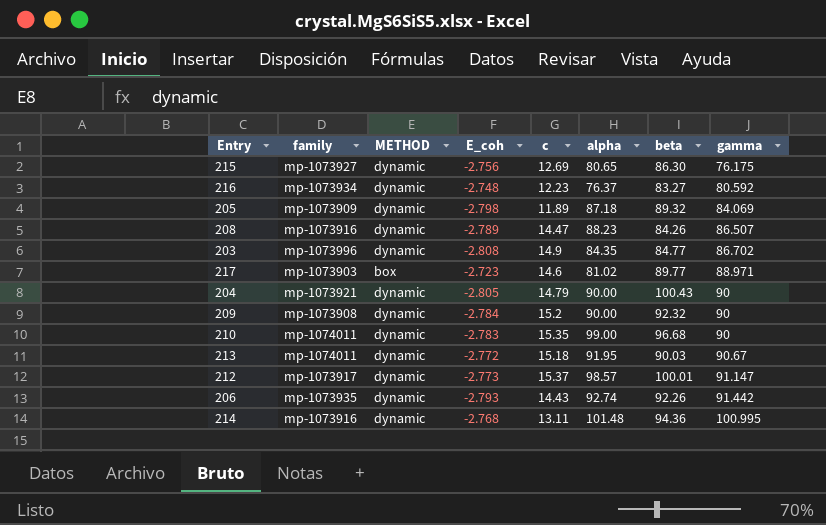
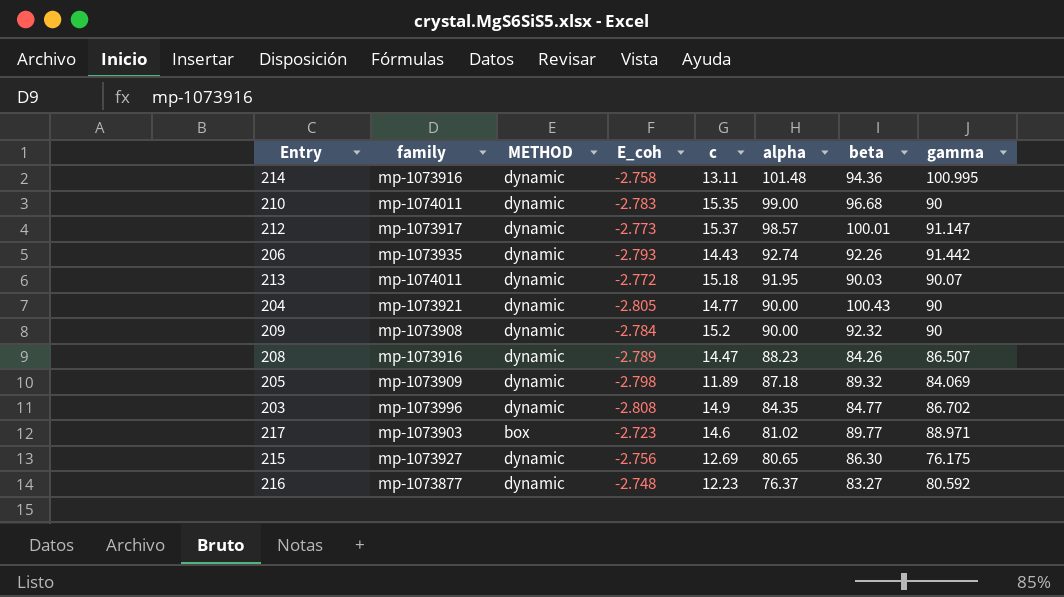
row order: gamma ascending -> alpha descending
214 | E_coh: -2.768 -> -2.758
213 | gamma: 90.67 -> 90.07
204 | c: 14.79 -> 14.77
216 | family: mp-1073934 -> mp-1073877

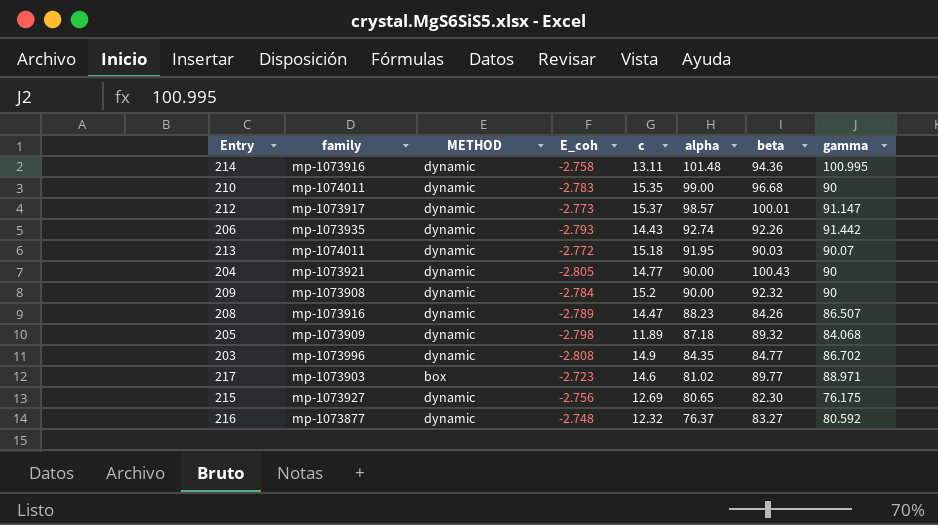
205 | gamma: 84.069 -> 84.068
215 | beta: 86.30 -> 82.30
216 | c: 12.23 -> 12.32

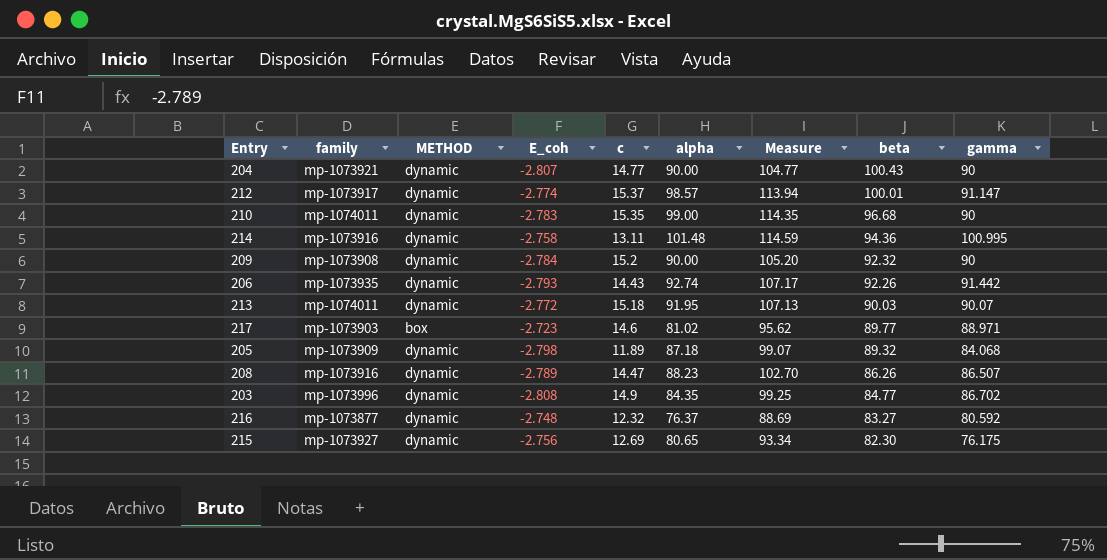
row order: alpha descending -> beta descending
column Measure | formula: none -> [c] + [alpha]
204 | E_coh: -2.805 -> -2.807
212 | E_coh: -2.773 -> -2.774
208 | beta: 84.26 -> 86.26

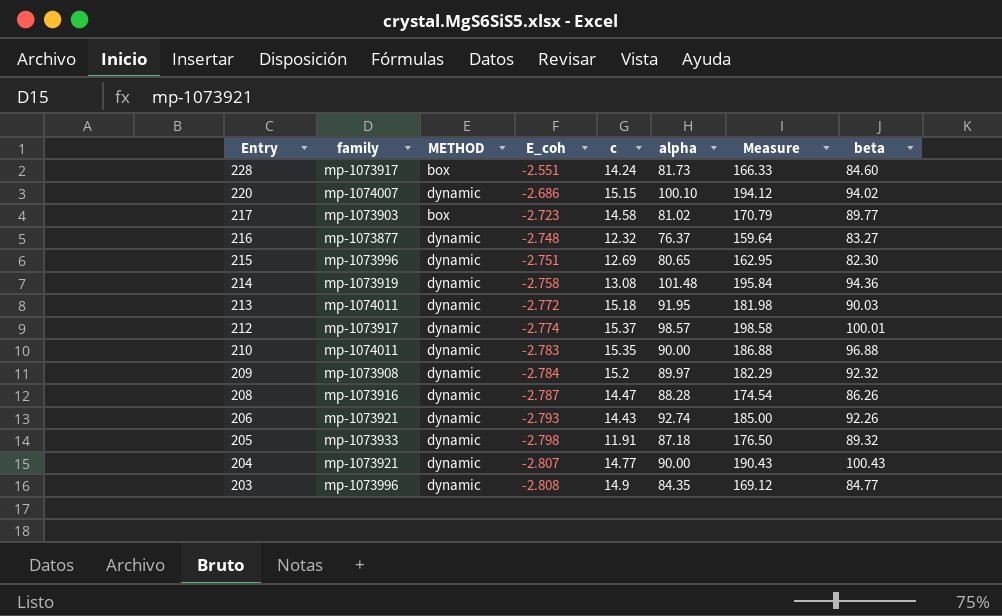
row order: beta descending -> Entry descending
column gamma | position: 9 -> none
column Measure | formula: [c] + [alpha] -> [alpha] + [beta]
row 228: none -> mp-1073917 | box | -2.551 | 14.24 | 81.73 | 166.33 | 84.60
row 220: none -> mp-1074007 | dynamic | -2.686 | 15.15 | 100.10 | 194.12 | 94.02
217 | c: 14.6 -> 14.58
215 | family: mp-1073927 -> mp-1073996
215 | E_coh: -2.756 -> -2.751
214 | family: mp-1073916 -> mp-1073919
214 | c: 13.11 -> 13.08
210 | alpha: 99.00 -> 90.00
210 | beta: 96.68 -> 96.88
209 | alpha: 90.00 -> 89.97
208 | E_coh: -2.789 -> -2.787
208 | alpha: 88.23 -> 88.28
206 | family: mp-1073935 -> mp-1073921
205 | family: mp-1073909 -> mp-1073933
205 | c: 11.89 -> 11.91

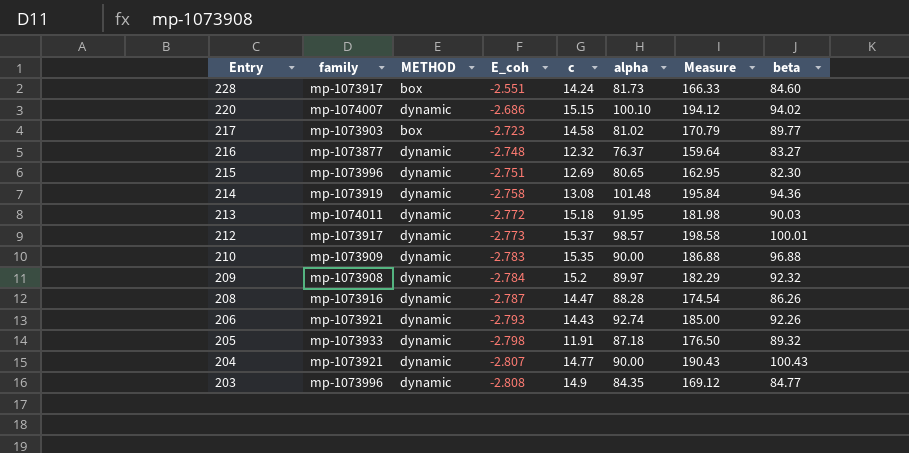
212 | E_coh: -2.774 -> -2.773
210 | family: mp-1074011 -> mp-1073909

